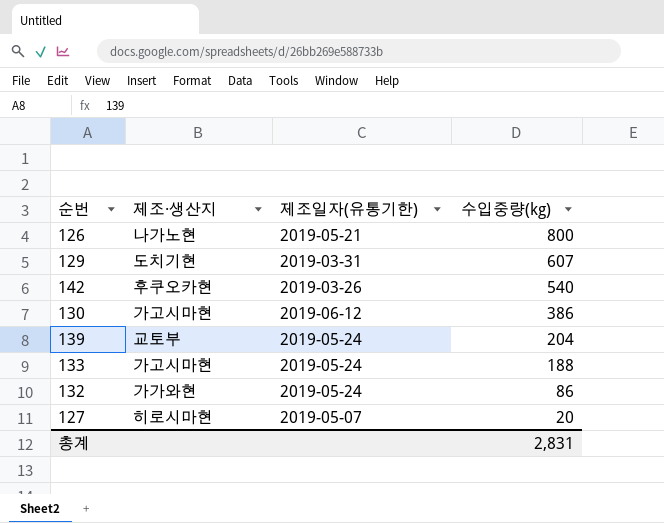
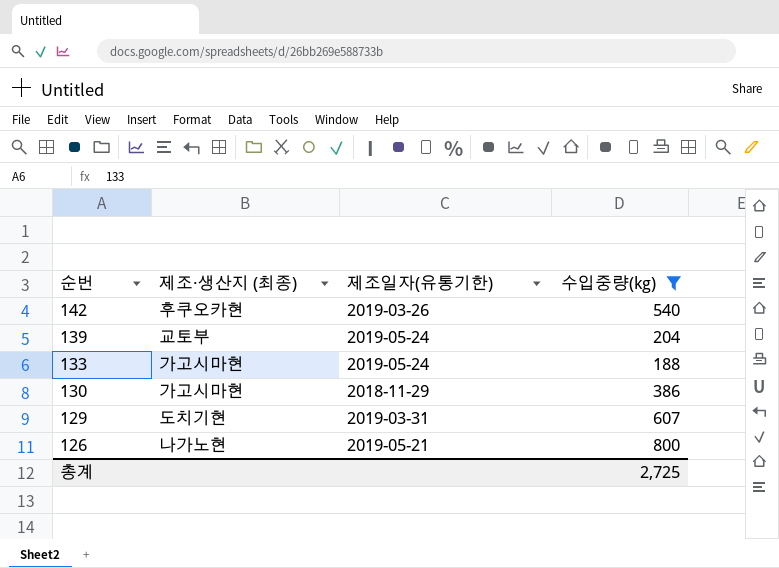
filter: none -> 수입중량(kg) >= 188
row order: 수입중량(kg) descending -> 순번 descending
column name: 제조·생산지 -> 제조·생산지 (최종)
130 | 제조일자(유통기한): 2019-06-12 -> 2018-11-29
총계 | 수입중량(kg): 2,831 -> 2,725

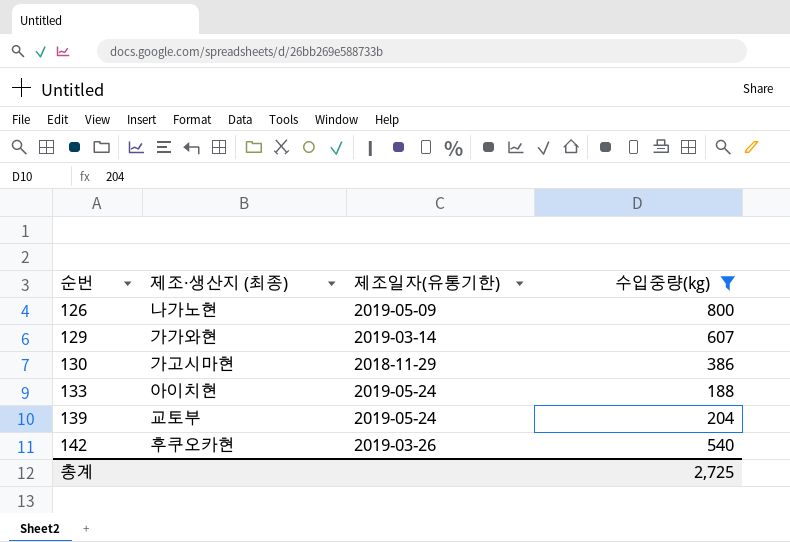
row order: 순번 descending -> 순번 ascending
126 | 제조일자(유통기한): 2019-05-21 -> 2019-05-09
129 | 제조·생산지 (최종): 도치기현 -> 가가와현
129 | 제조일자(유통기한): 2019-03-31 -> 2019-03-14
133 | 제조·생산지 (최종): 가고시마현 -> 아이치현

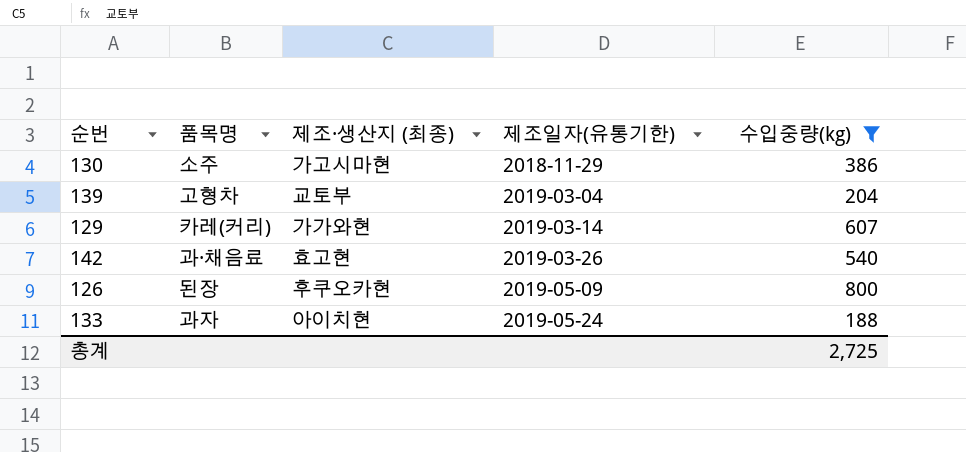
row order: 순번 ascending -> 제조일자(유통기한) ascending
column 품목명 | position: none -> 2
139 | 제조일자(유통기한): 2019-05-24 -> 2019-03-04
142 | 제조·생산지 (최종): 후쿠오카현 -> 효고현
126 | 제조·생산지 (최종): 나가노현 -> 후쿠오카현

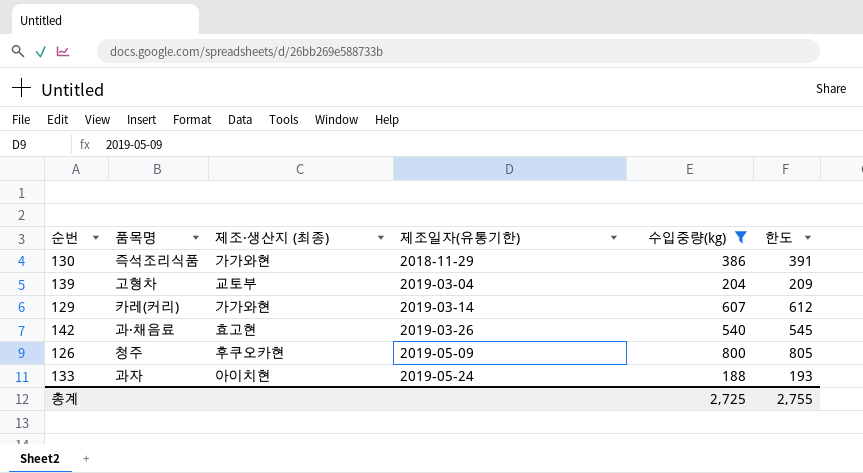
column 한도 | formula: none -> [수입중량(kg)] + 5
130 | 품목명: 소주 -> 즉석조리식품
130 | 제조·생산지 (최종): 가고시마현 -> 가가와현
126 | 품목명: 된장 -> 청주

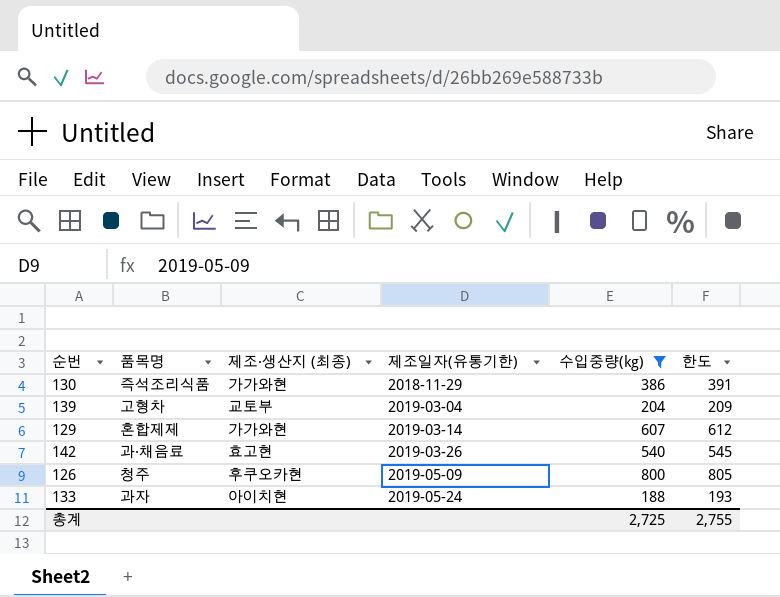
129 | 품목명: 카레(커리) -> 혼합제제

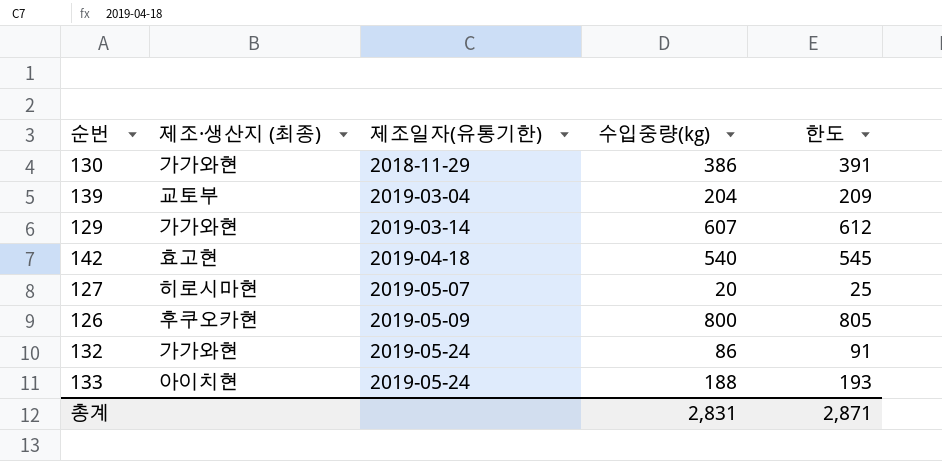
filter: 수입중량(kg) >= 188 -> none
column 품목명 | position: 2 -> none
142 | 제조일자(유통기한): 2019-03-26 -> 2019-04-18
총계 | 수입중량(kg): 2,725 -> 2,831
총계 | 한도: 2,755 -> 2,871

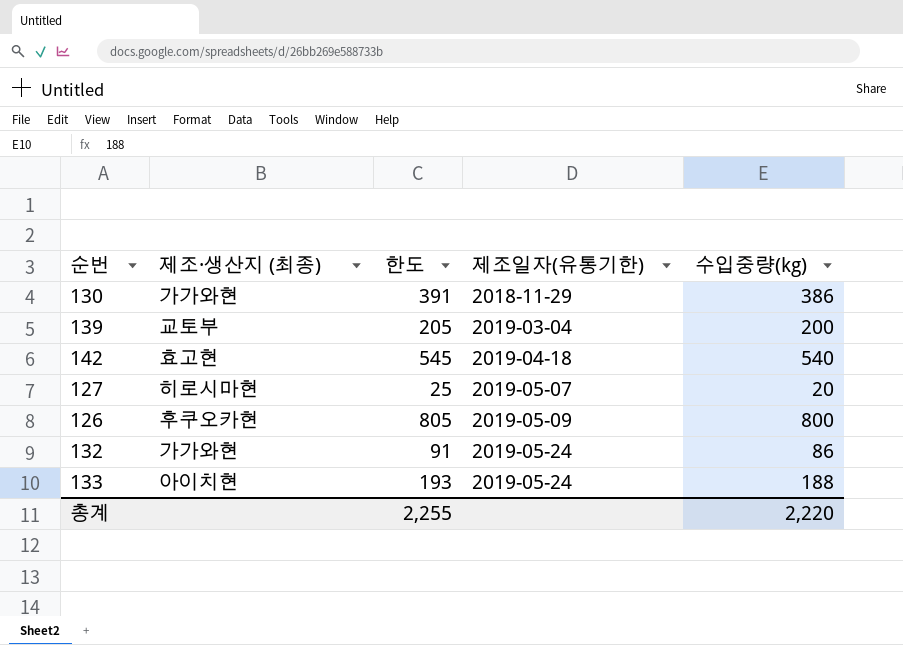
column 한도 | position: 5 -> 3
row 129: 가가와현 | 2019-03-14 | 607 | 612 -> none
139 | 한도: 209 -> 205
139 | 수입중량(kg): 204 -> 200
총계 | 한도: 2,871 -> 2,255
총계 | 수입중량(kg): 2,831 -> 2,220

